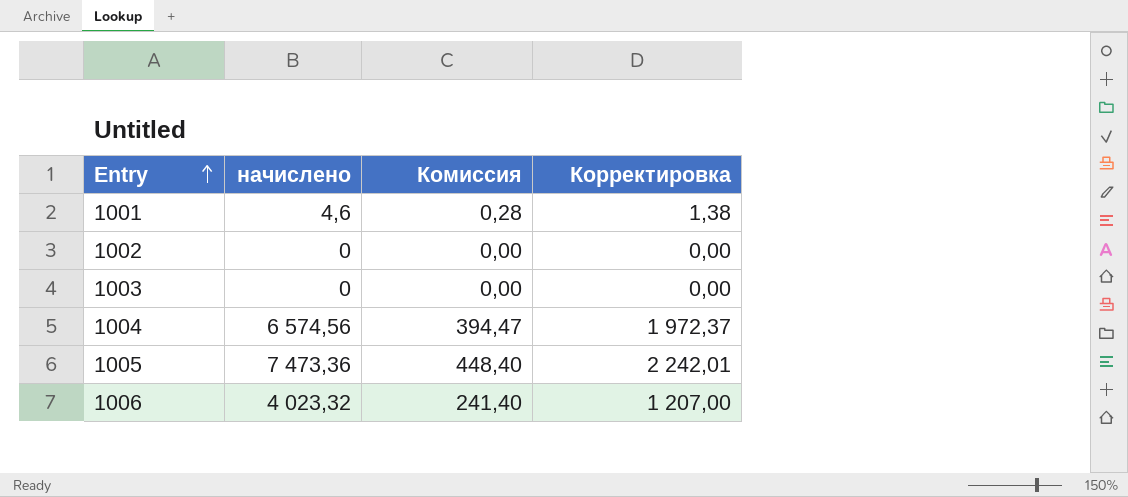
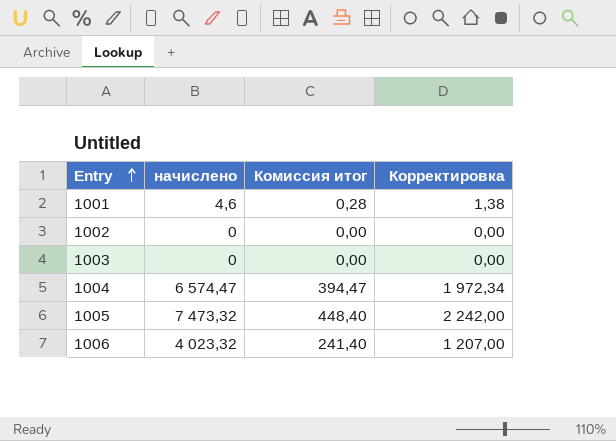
column name: Комиссия -> Комиссия итог
1004 | начислено: 6 574,56 -> 6 574,47
1004 | Корректировка: 1 972,37 -> 1 972,34
1005 | начислено: 7 473,36 -> 7 473,32
1005 | Корректировка: 2 242,01 -> 2 242,00

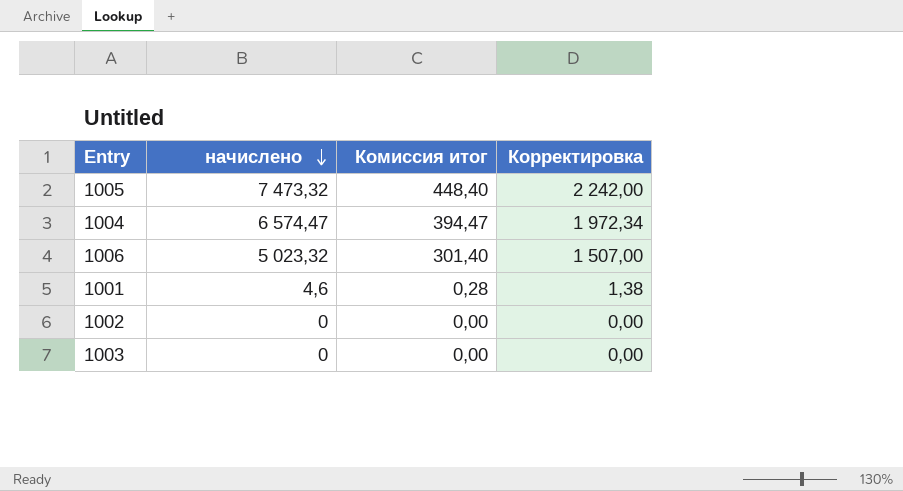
row order: Entry ascending -> начислено descending
1006 | начислено: 4 023,32 -> 5 023,32
1006 | Комиссия итог: 241,40 -> 301,40
1006 | Корректировка: 1 207,00 -> 1 507,00

